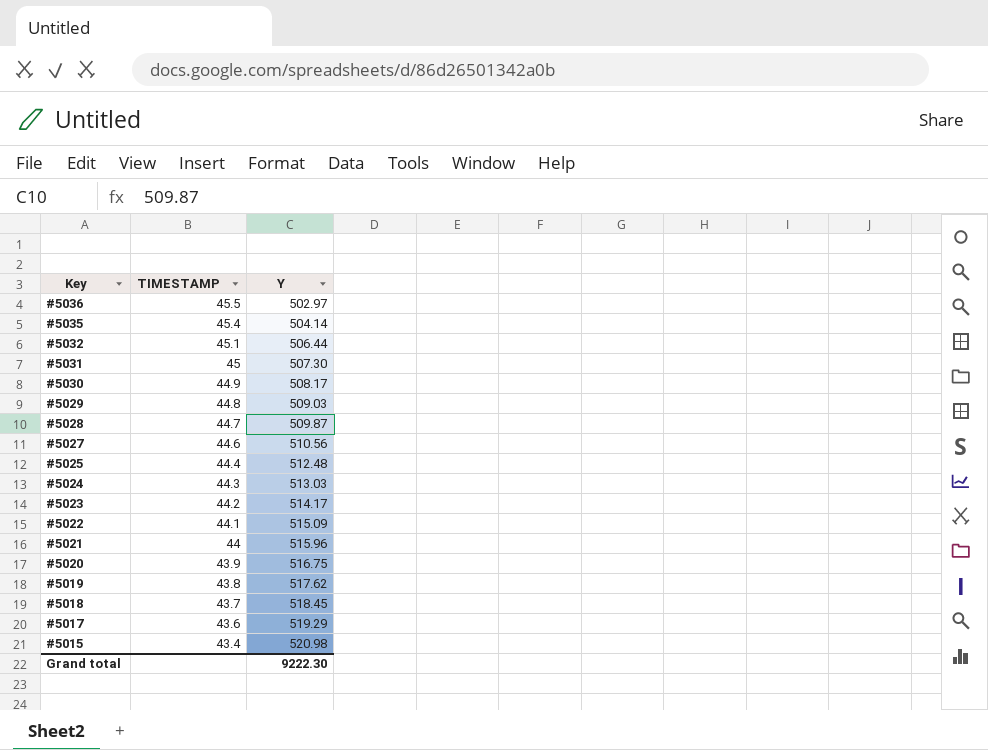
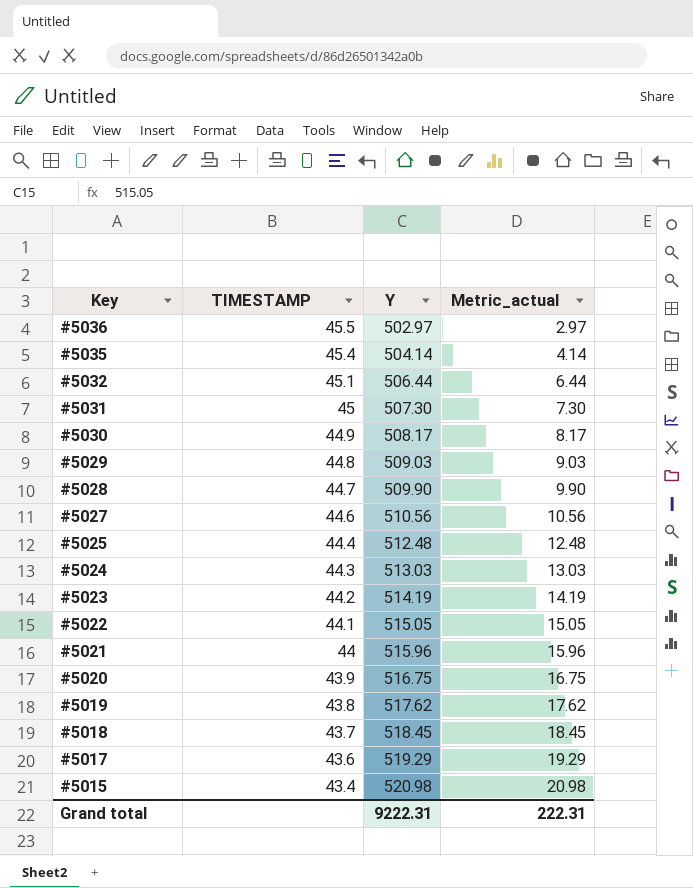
column Metric_actual | formula: none -> [Y] - 500
#5028 | Y: 509.87 -> 509.90
#5023 | Y: 514.17 -> 514.19
#5022 | Y: 515.09 -> 515.05
Grand total | Y: 9222.30 -> 9222.31

